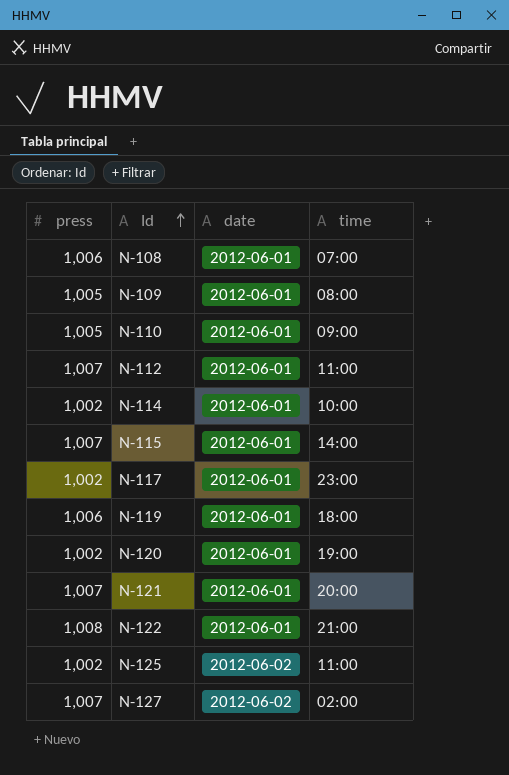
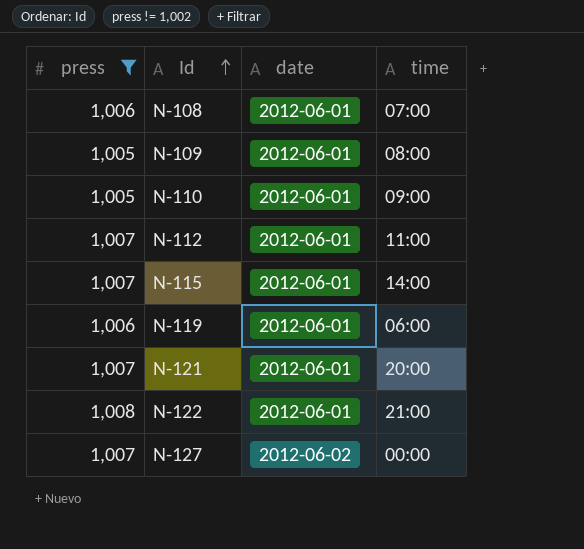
filter: none -> press != 1,002
N-119 | time: 18:00 -> 06:00
N-127 | time: 02:00 -> 00:00

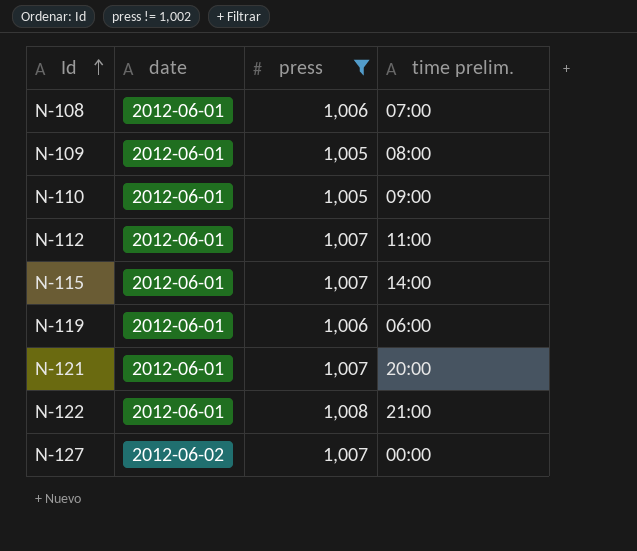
column press | position: 1 -> 3
column name: time -> time prelim.

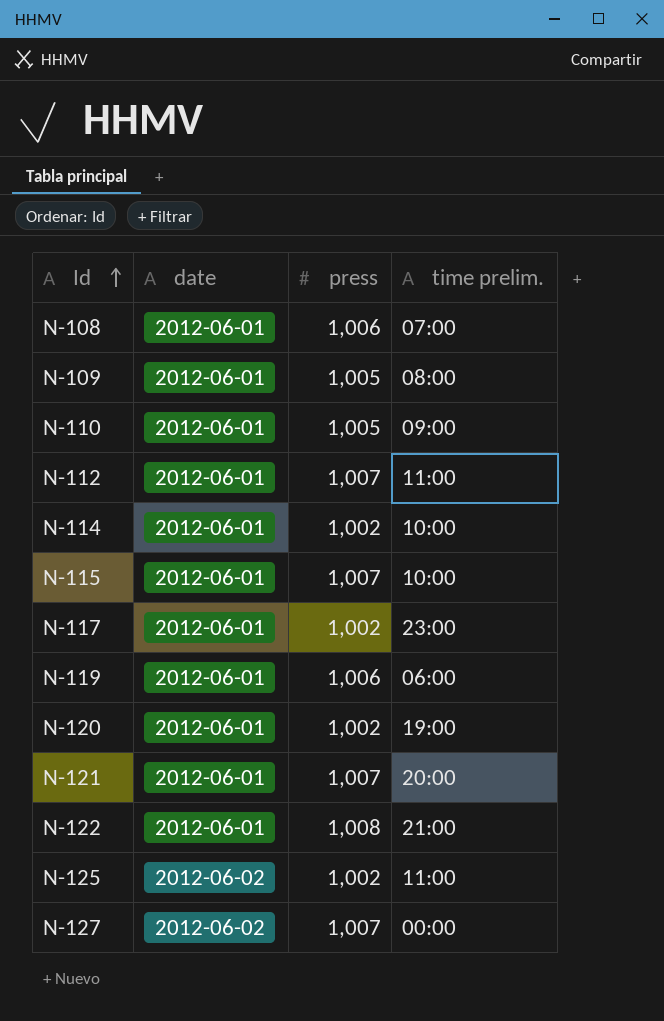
filter: press != 1,002 -> none
N-115 | time prelim.: 14:00 -> 10:00

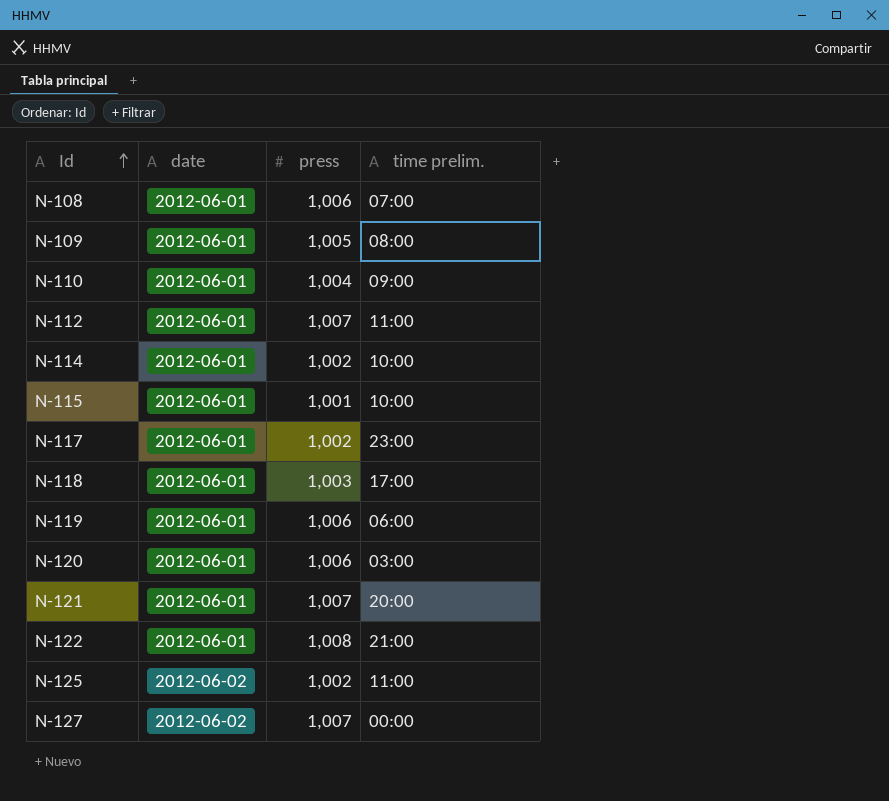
N-110 | press: 1,005 -> 1,004
N-115 | press: 1,007 -> 1,001
row N-118: none -> 2012-06-01 | 1,003 | 17:00
N-120 | press: 1,002 -> 1,006
N-120 | time prelim.: 19:00 -> 03:00

